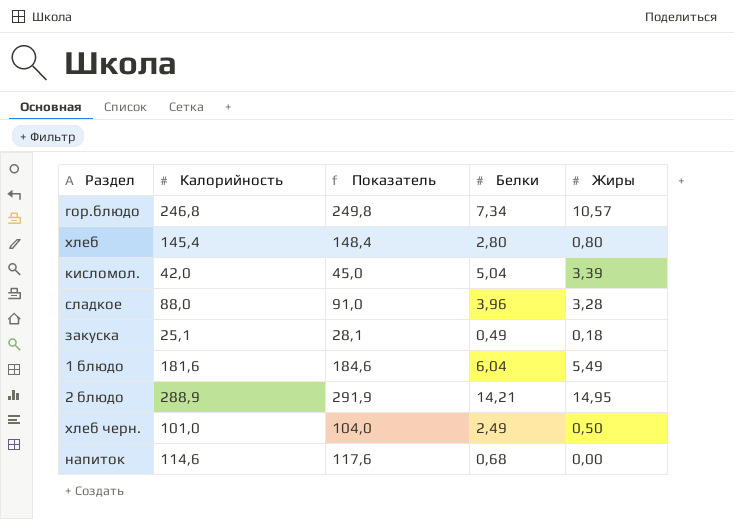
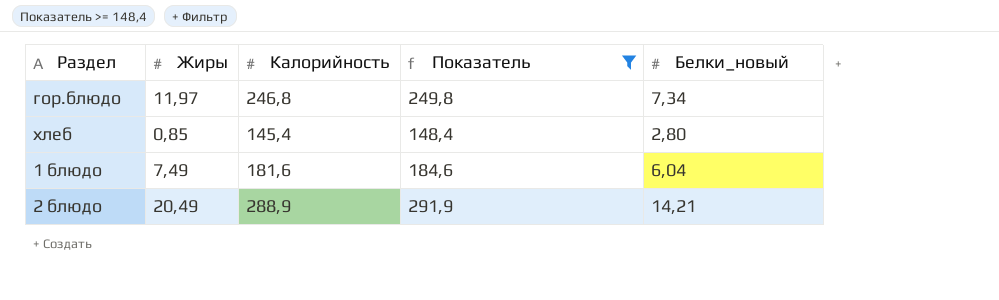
filter: none -> Показатель >= 148,4
column Жиры | position: 5 -> 2
column name: Белки -> Белки_новый
гор.блюдо | Жиры: 10,57 -> 11,97
хлеб | Жиры: 0,80 -> 0,85
1 блюдо | Жиры: 5,49 -> 7,49
2 блюдо | Жиры: 14,95 -> 20,49

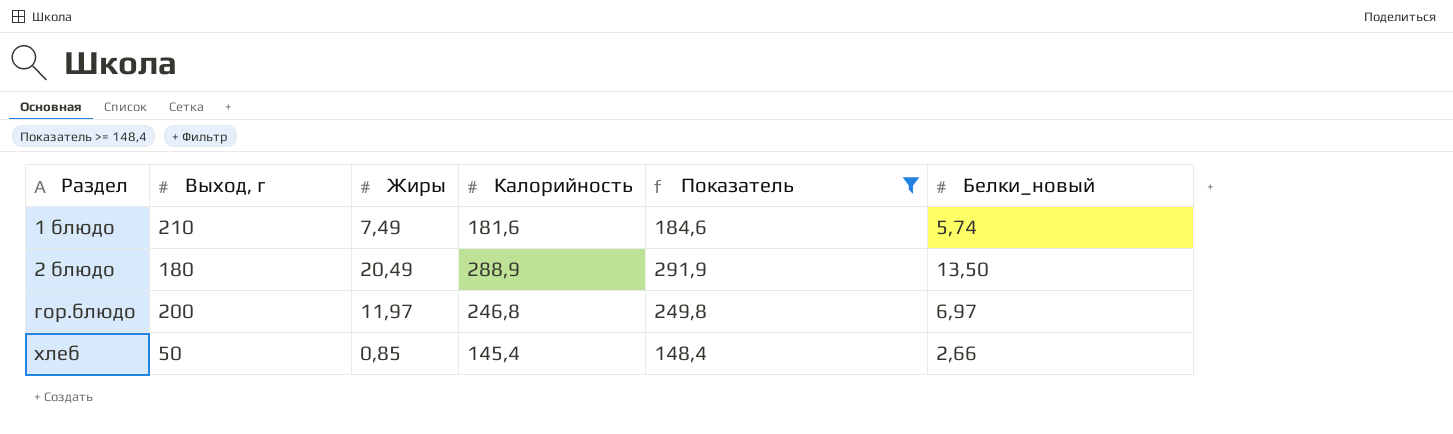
row order: none -> Раздел ascending
column Выход, г | position: none -> 2
1 блюдо | Белки_новый: 6,04 -> 5,74
2 блюдо | Белки_новый: 14,21 -> 13,50
гор.блюдо | Белки_новый: 7,34 -> 6,97
хлеб | Белки_новый: 2,80 -> 2,66

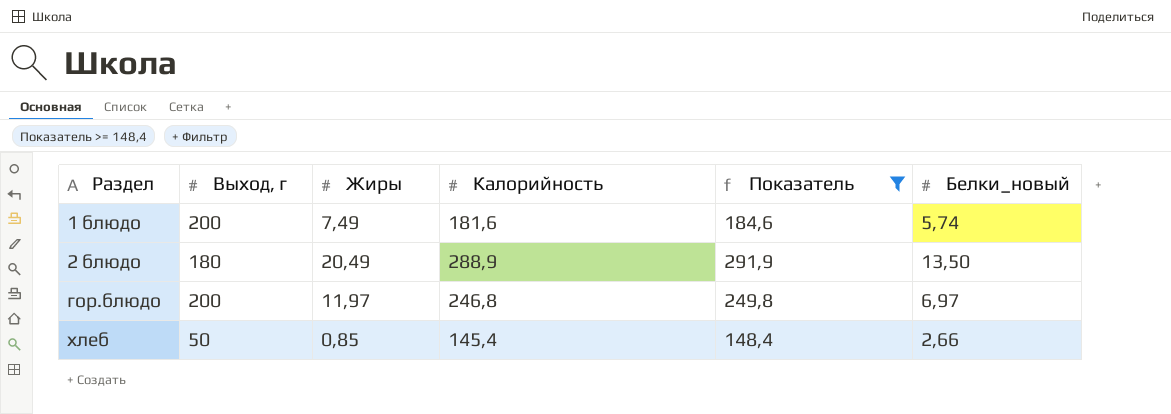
1 блюдо | Выход, г: 210 -> 200

